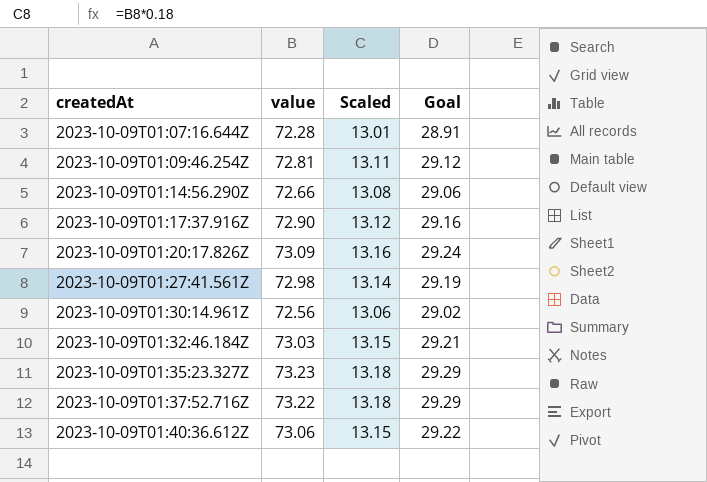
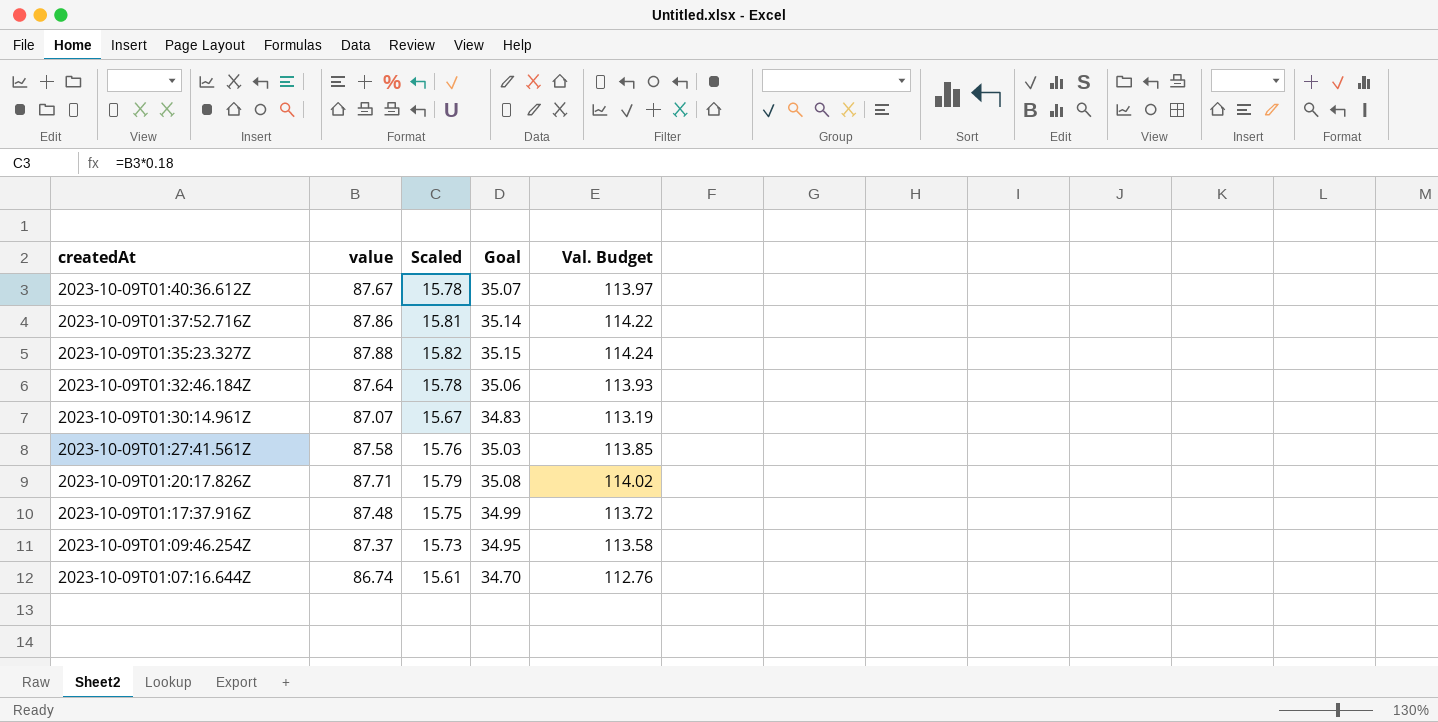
row order: createdAt ascending -> createdAt descending
column Val. Budget | formula: none -> [value] * 1.3
row 2023-10-09T01:14:56.290Z: 72.66 | 13.08 | 29.06 -> none
2023-10-09T01:40:36.612Z | value: 73.06 -> 87.67
2023-10-09T01:40:36.612Z | Scaled: 13.15 -> 15.78
2023-10-09T01:40:36.612Z | Goal: 29.22 -> 35.07
2023-10-09T01:37:52.716Z | value: 73.22 -> 87.86
2023-10-09T01:37:52.716Z | Scaled: 13.18 -> 15.81
2023-10-09T01:37:52.716Z | Goal: 29.29 -> 35.14
2023-10-09T01:35:23.327Z | value: 73.23 -> 87.88
2023-10-09T01:35:23.327Z | Scaled: 13.18 -> 15.82
2023-10-09T01:35:23.327Z | Goal: 29.29 -> 35.15
2023-10-09T01:32:46.184Z | value: 73.03 -> 87.64
2023-10-09T01:32:46.184Z | Scaled: 13.15 -> 15.78
2023-10-09T01:32:46.184Z | Goal: 29.21 -> 35.06
2023-10-09T01:30:14.961Z | value: 72.56 -> 87.07
2023-10-09T01:30:14.961Z | Scaled: 13.06 -> 15.67
2023-10-09T01:30:14.961Z | Goal: 29.02 -> 34.83
2023-10-09T01:27:41.561Z | value: 72.98 -> 87.58
2023-10-09T01:27:41.561Z | Scaled: 13.14 -> 15.76
2023-10-09T01:27:41.561Z | Goal: 29.19 -> 35.03
2023-10-09T01:20:17.826Z | value: 73.09 -> 87.71
2023-10-09T01:20:17.826Z | Scaled: 13.16 -> 15.79
2023-10-09T01:20:17.826Z | Goal: 29.24 -> 35.08
2023-10-09T01:17:37.916Z | value: 72.90 -> 87.48
2023-10-09T01:17:37.916Z | Scaled: 13.12 -> 15.75
2023-10-09T01:17:37.916Z | Goal: 29.16 -> 34.99
2023-10-09T01:09:46.254Z | value: 72.81 -> 87.37
2023-10-09T01:09:46.254Z | Scaled: 13.11 -> 15.73
2023-10-09T01:09:46.254Z | Goal: 29.12 -> 34.95
2023-10-09T01:07:16.644Z | value: 72.28 -> 86.74
2023-10-09T01:07:16.644Z | Scaled: 13.01 -> 15.61
2023-10-09T01:07:16.644Z | Goal: 28.91 -> 34.70

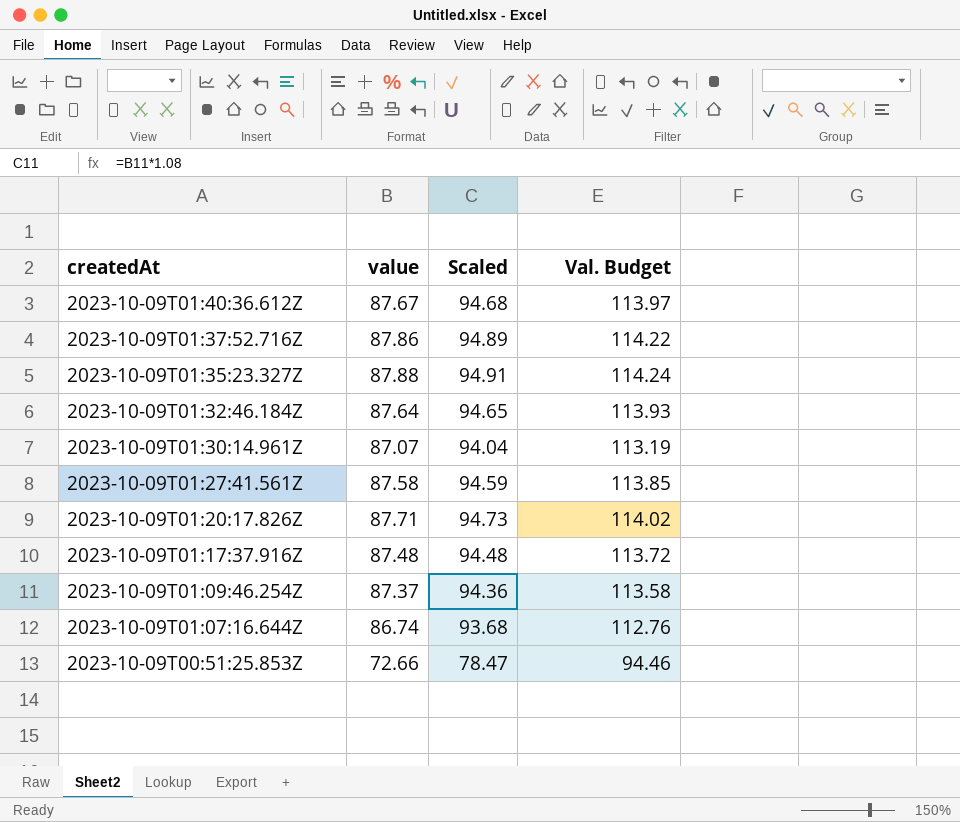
column Goal | formula: [value] * 0.4 -> none
column Scaled | formula: [value] * 0.18 -> [value] * 1.08
row 2023-10-09T00:51:25.853Z: none -> 72.66 | 78.47 | 94.46

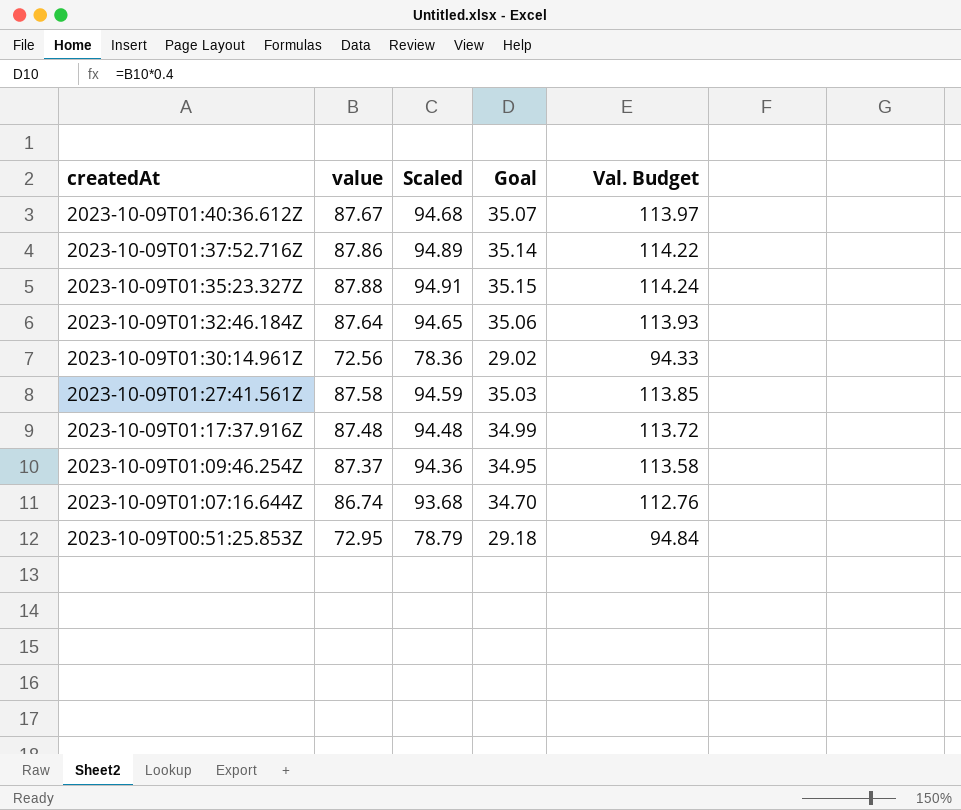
column Goal | formula: none -> [value] * 0.4
row 2023-10-09T01:20:17.826Z: 87.71 | 94.73 | 114.02 -> none
2023-10-09T01:30:14.961Z | value: 87.07 -> 72.56
2023-10-09T01:30:14.961Z | Scaled: 94.04 -> 78.36
2023-10-09T01:30:14.961Z | Val. Budget: 113.19 -> 94.33
2023-10-09T00:51:25.853Z | value: 72.66 -> 72.95
2023-10-09T00:51:25.853Z | Scaled: 78.47 -> 78.79
2023-10-09T00:51:25.853Z | Val. Budget: 94.46 -> 94.84

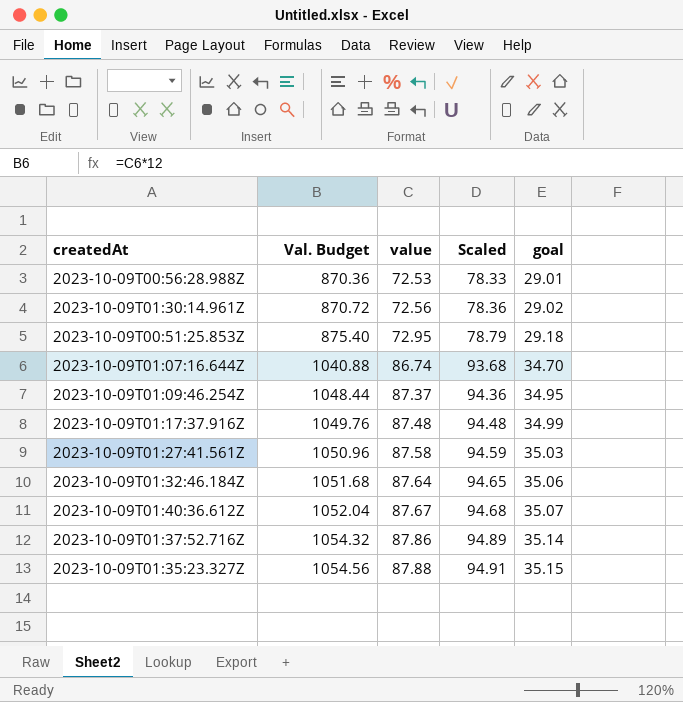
row order: createdAt descending -> Val. Budget ascending
column Val. Budget | formula: [value] * 1.3 -> [value] * 12
column Val. Budget | position: 5 -> 2
column name: Goal -> goal
row 2023-10-09T00:56:28.988Z: none -> 870.36 | 72.53 | 78.33 | 29.01

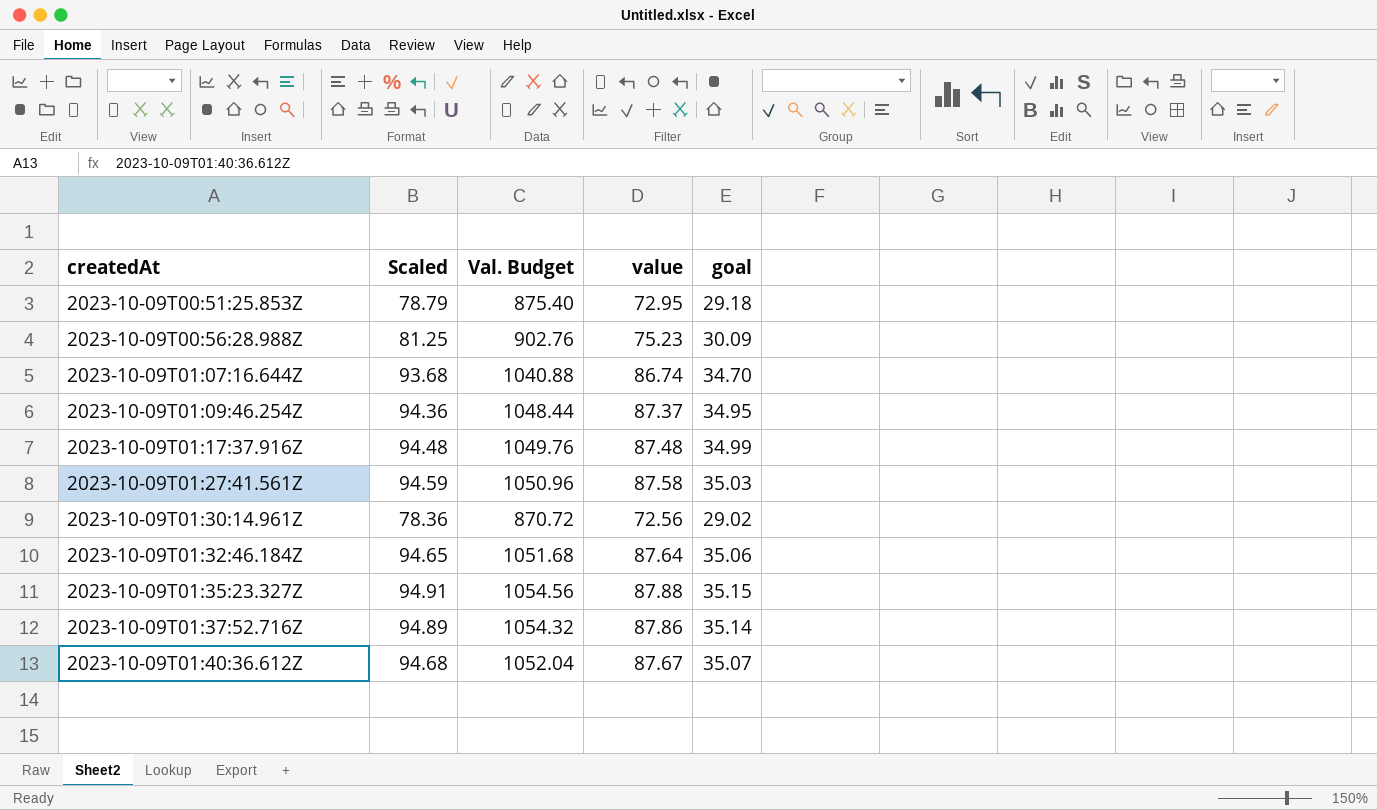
row order: Val. Budget ascending -> createdAt ascending
column Scaled | position: 4 -> 2
2023-10-09T00:56:28.988Z | Scaled: 78.33 -> 81.25
2023-10-09T00:56:28.988Z | Val. Budget: 870.36 -> 902.76
2023-10-09T00:56:28.988Z | value: 72.53 -> 75.23
2023-10-09T00:56:28.988Z | goal: 29.01 -> 30.09

